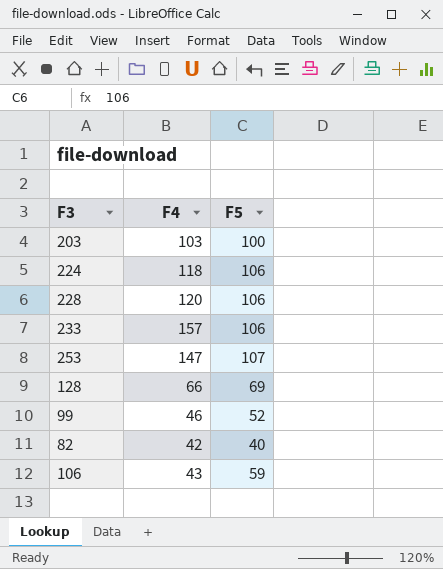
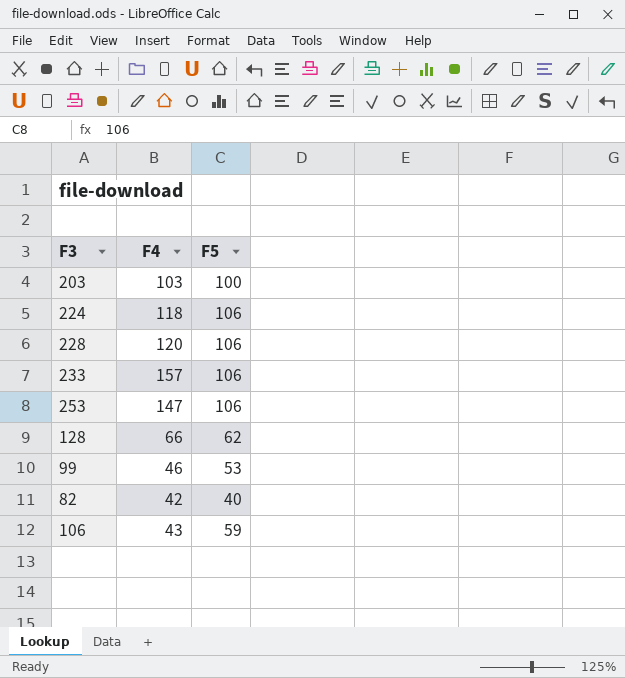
253 | F5: 107 -> 106
128 | F5: 69 -> 62
99 | F5: 52 -> 53

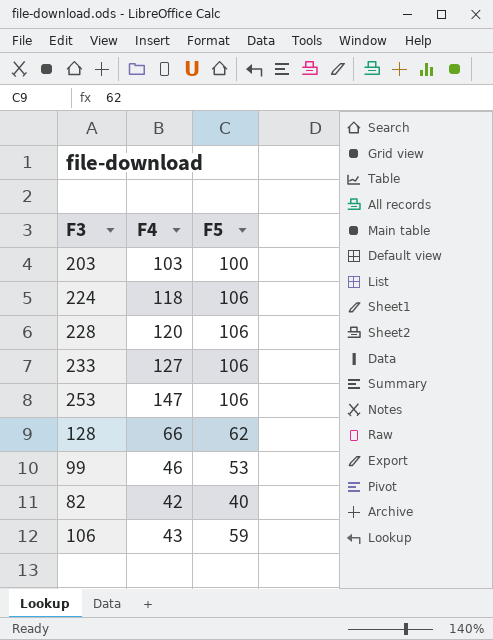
233 | F4: 157 -> 127

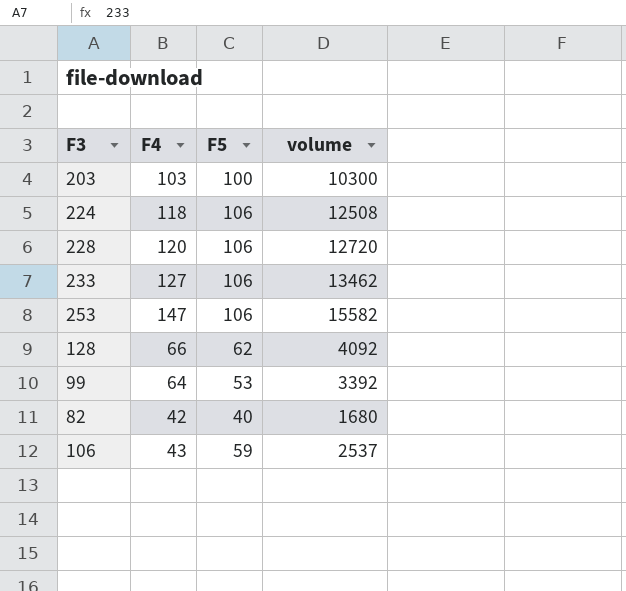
column volume | formula: none -> [F4] * [F5]
99 | F4: 46 -> 64

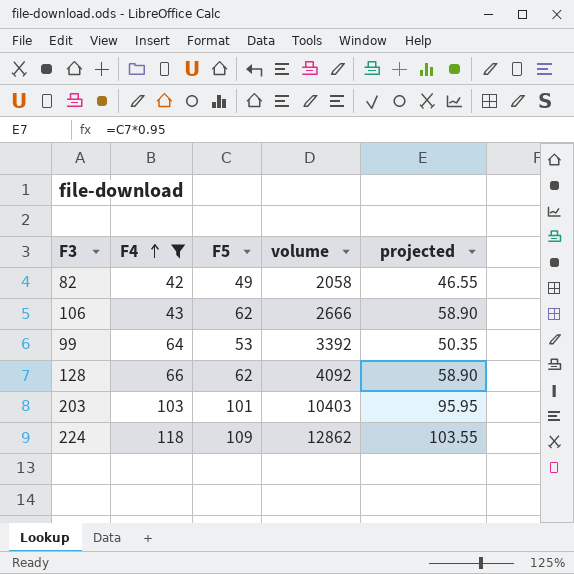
filter: none -> F4 <= 118
row order: none -> F4 ascending
column projected | formula: none -> [F5] * 0.95
82 | F5: 40 -> 49
82 | volume: 1680 -> 2058
106 | F5: 59 -> 62
106 | volume: 2537 -> 2666
203 | F5: 100 -> 101
203 | volume: 10300 -> 10403
224 | F5: 106 -> 109
224 | volume: 12508 -> 12862

